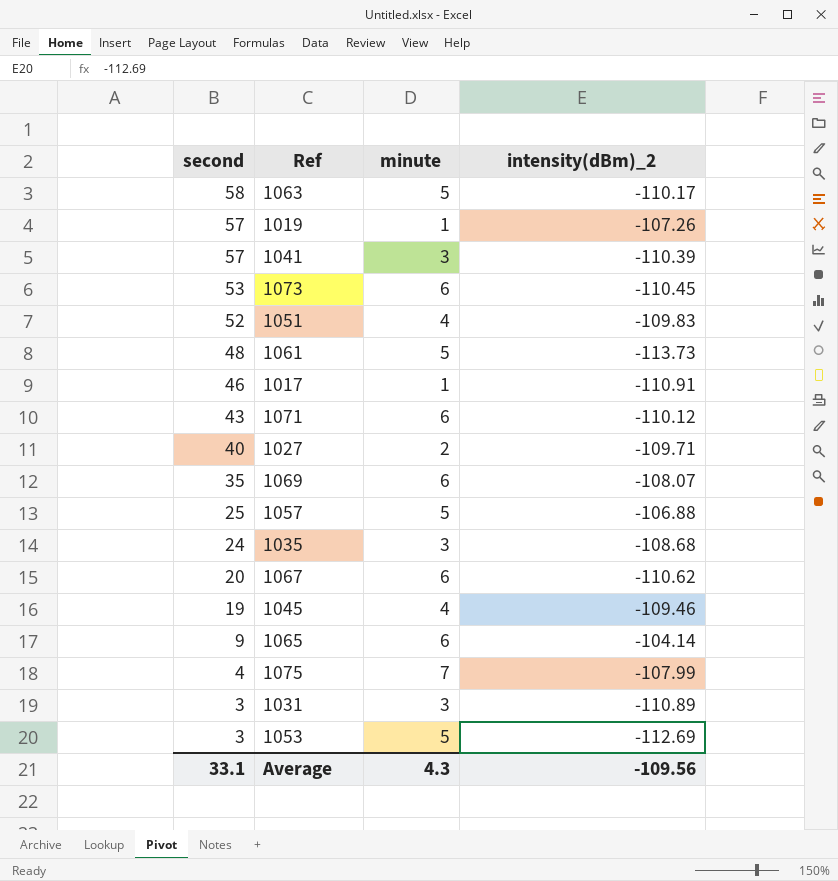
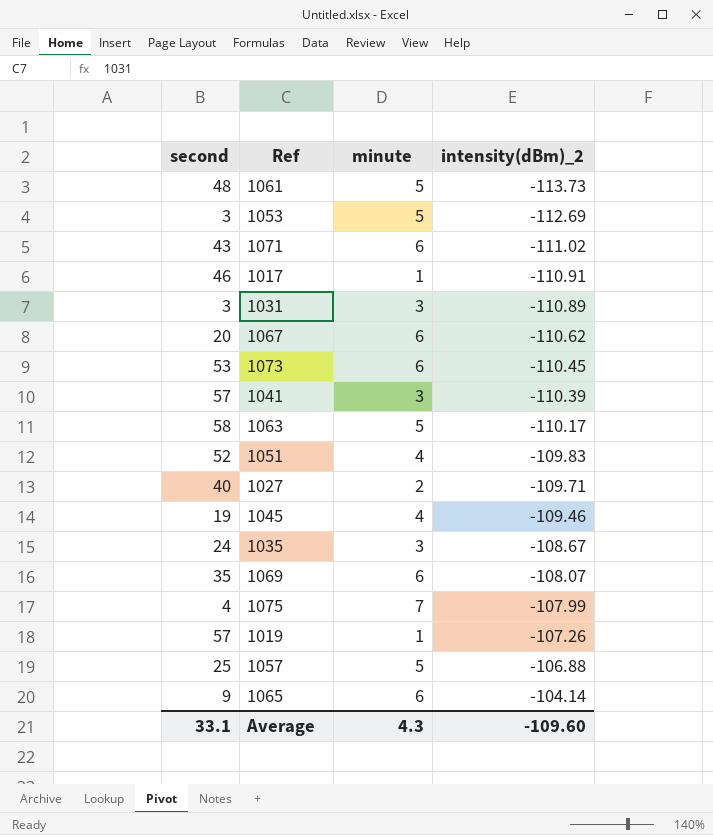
row order: second descending -> intensity(dBm)_2 ascending
1071 | intensity(dBm)_2: -110.12 -> -111.02
1035 | intensity(dBm)_2: -108.68 -> -108.67
Average | intensity(dBm)_2: -109.56 -> -109.60

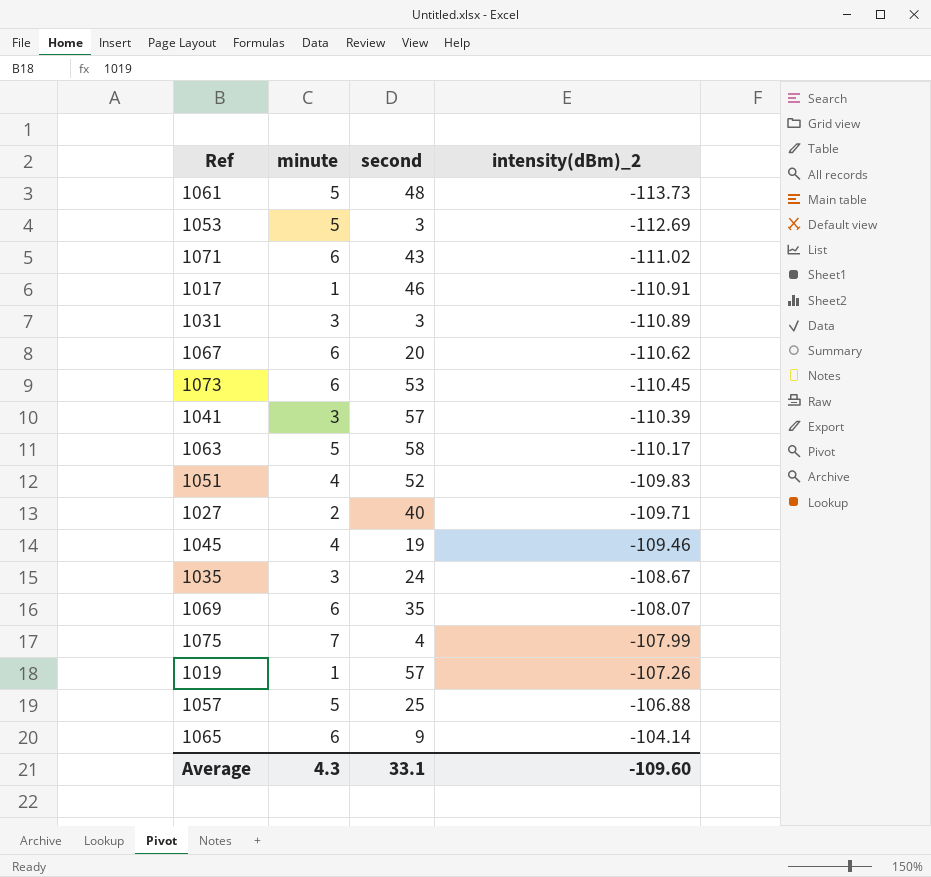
column second | position: 1 -> 3

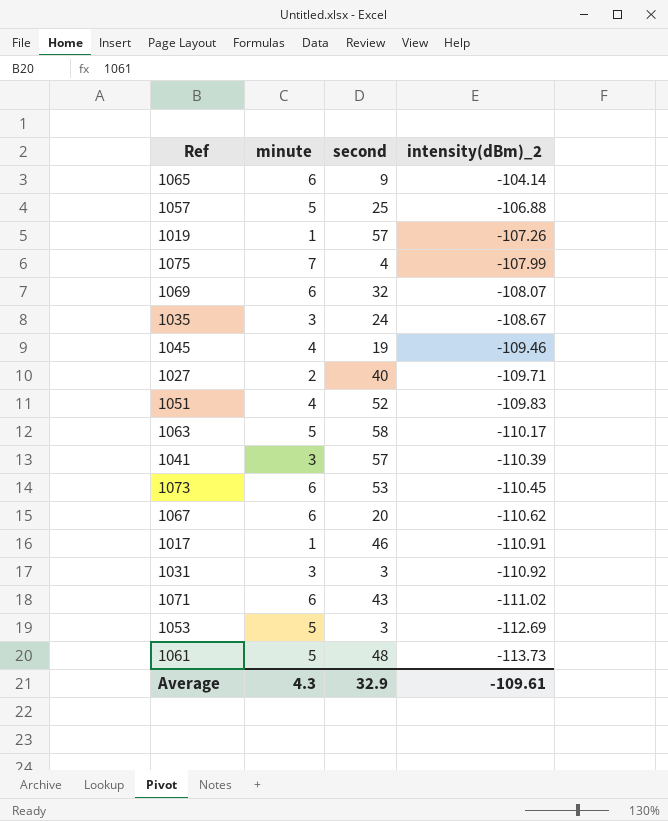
row order: intensity(dBm)_2 ascending -> intensity(dBm)_2 descending
1069 | second: 35 -> 32
1031 | intensity(dBm)_2: -110.89 -> -110.92
Average | second: 33.1 -> 32.9
Average | intensity(dBm)_2: -109.60 -> -109.61

